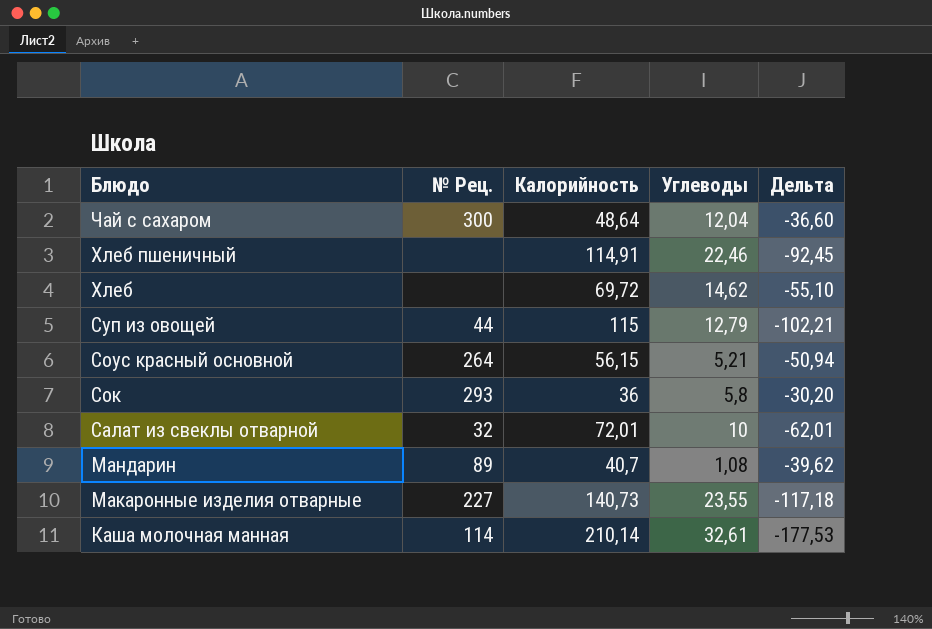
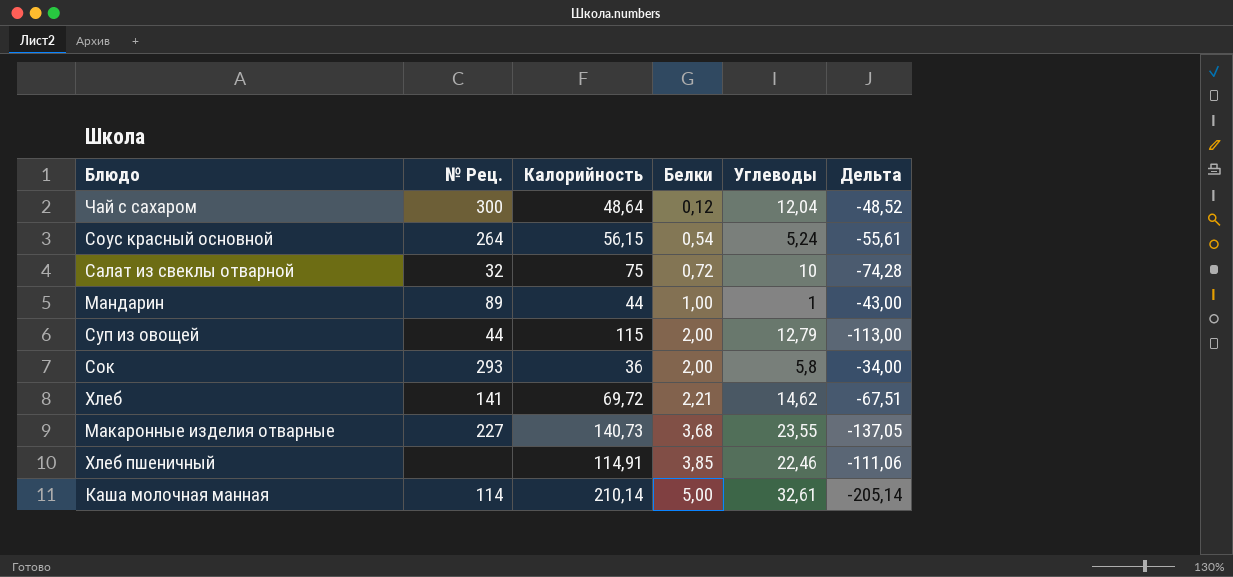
row order: Блюдо descending -> Белки ascending
column Белки | position: none -> 4
column Дельта | formula: [Углеводы] - [Калорийность] -> [Белки] - [Калорийность]
Соус красный основной | Углеводы: 5,21 -> 5,24
Салат из свеклы отварной | Калорийность: 72,01 -> 75
Мандарин | Калорийность: 40,7 -> 44
Мандарин | Углеводы: 1,08 -> 1
Хлеб | № Рец.: none -> 141

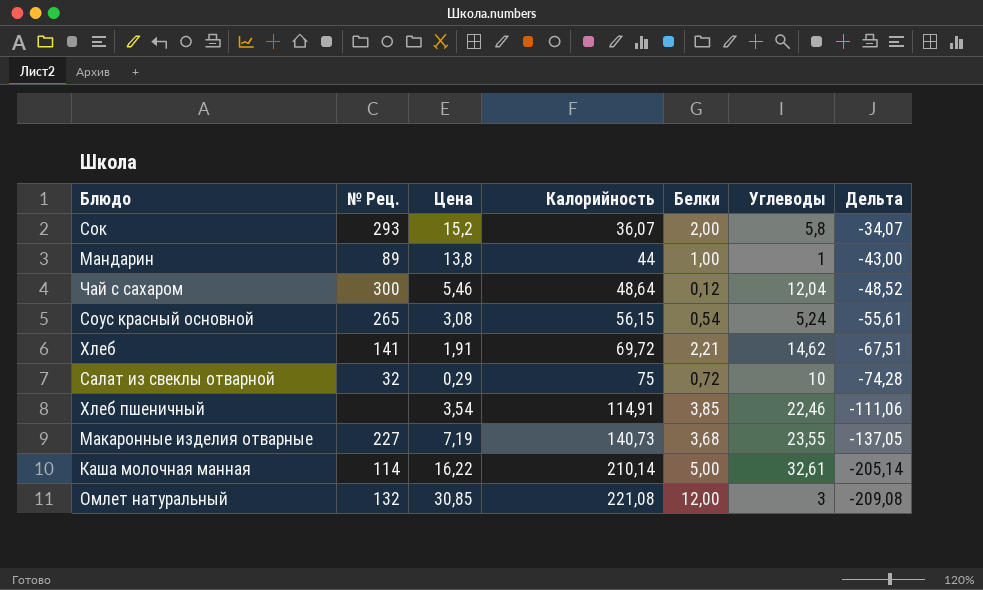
row order: Белки ascending -> Калорийность ascending
column Цена | position: none -> 3
row Суп из овощей: 44 | 115 | 2,00 | 12,79 | -113,00 -> none
Сок | Калорийность: 36 -> 36,07
Сок | Дельта: -34,00 -> -34,07
Соус красный основной | № Рец.: 264 -> 265
row Омлет натуральный: none -> 132 | 30,85 | 221,08 | 12,00 | 3 | -209,08

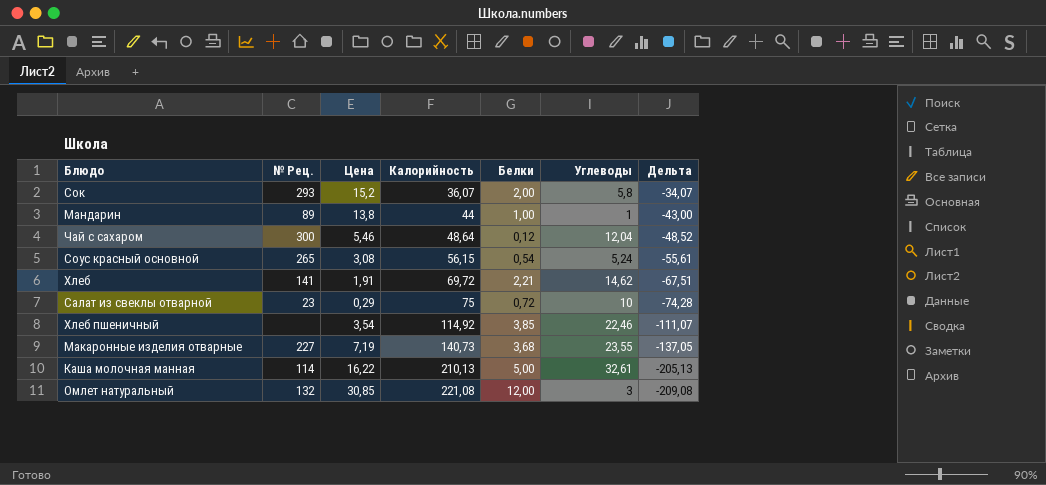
Салат из свеклы отварной | № Рец.: 32 -> 23
Хлеб пшеничный | Калорийность: 114,91 -> 114,92
Хлеб пшеничный | Дельта: -111,06 -> -111,07
Каша молочная манная | Калорийность: 210,14 -> 210,13
Каша молочная манная | Дельта: -205,14 -> -205,13

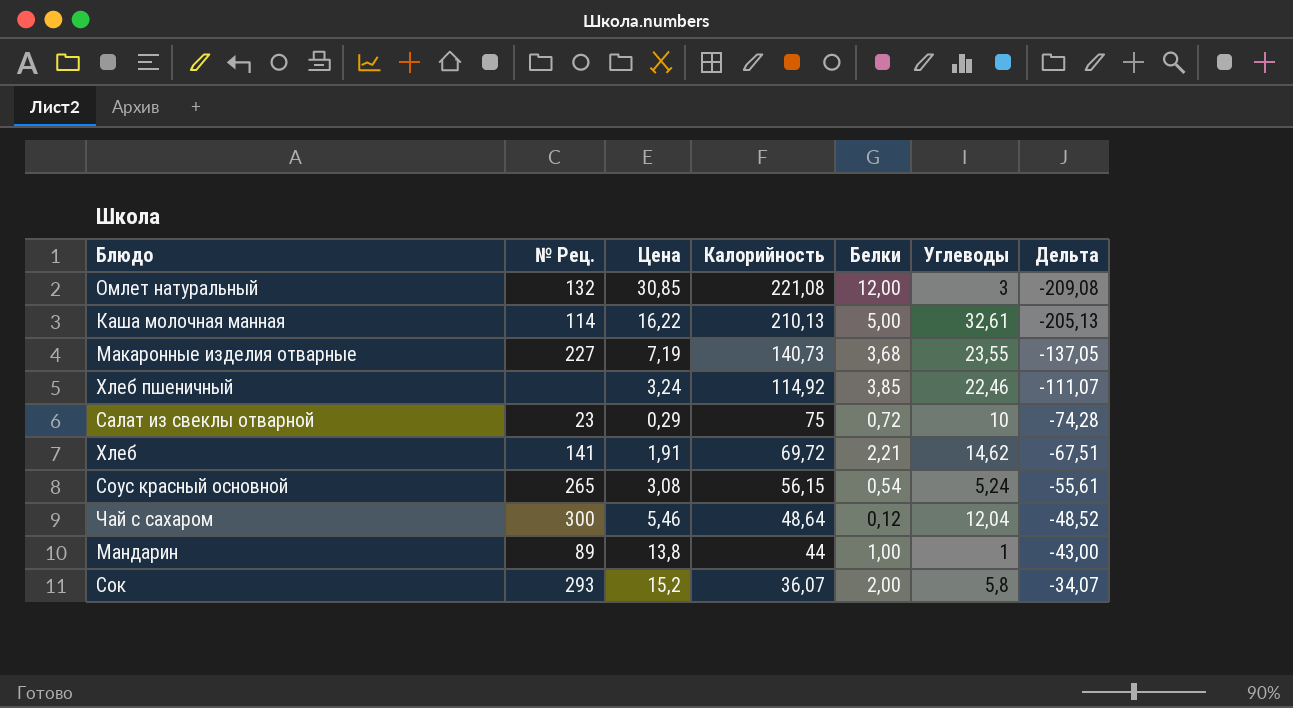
row order: Калорийность ascending -> Калорийность descending
Хлеб пшеничный | Цена: 3,54 -> 3,24

